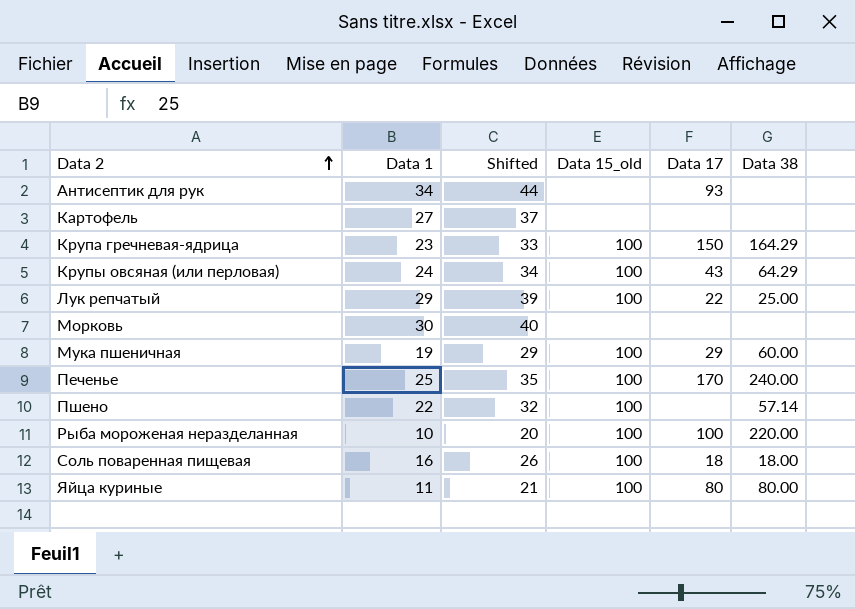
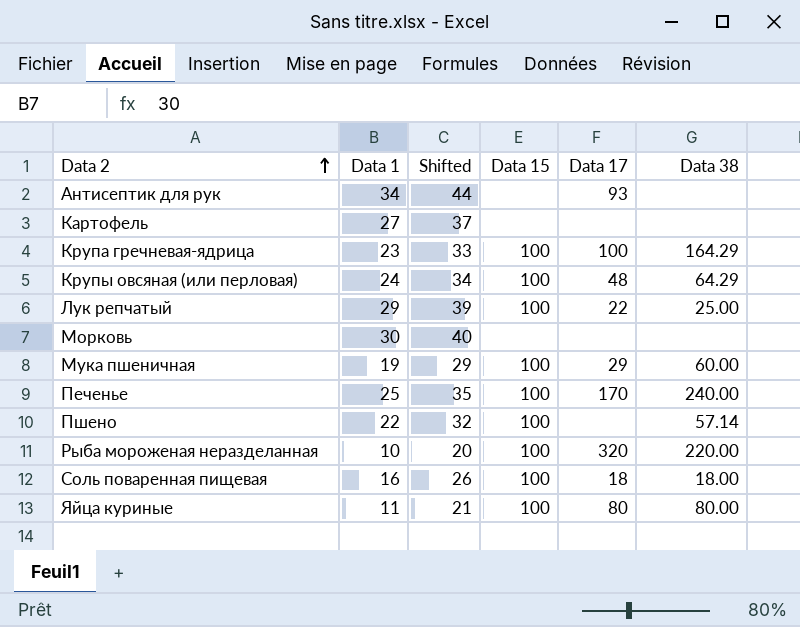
column name: Data 15_old -> Data 15
Крупа гречневая-ядрица | Data 17: 150 -> 100
Крупы овсяная (или перловая) | Data 17: 43 -> 48
Рыба мороженая неразделанная | Data 17: 100 -> 320

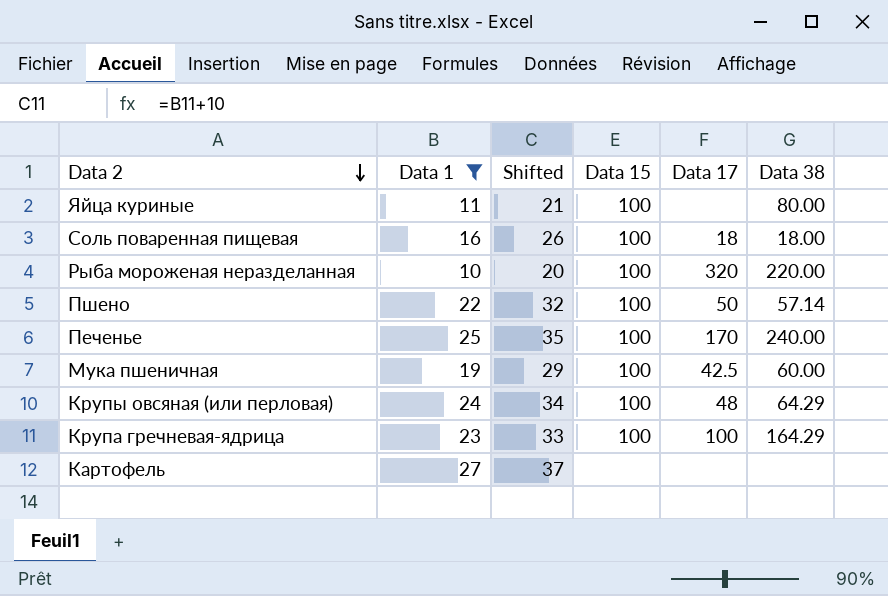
filter: none -> Data 1 <= 27
row order: Data 2 ascending -> Data 2 descending
Яйца куриные | Data 17: 80 -> none
Пшено | Data 17: none -> 50
Мука пшеничная | Data 17: 29 -> 42.5

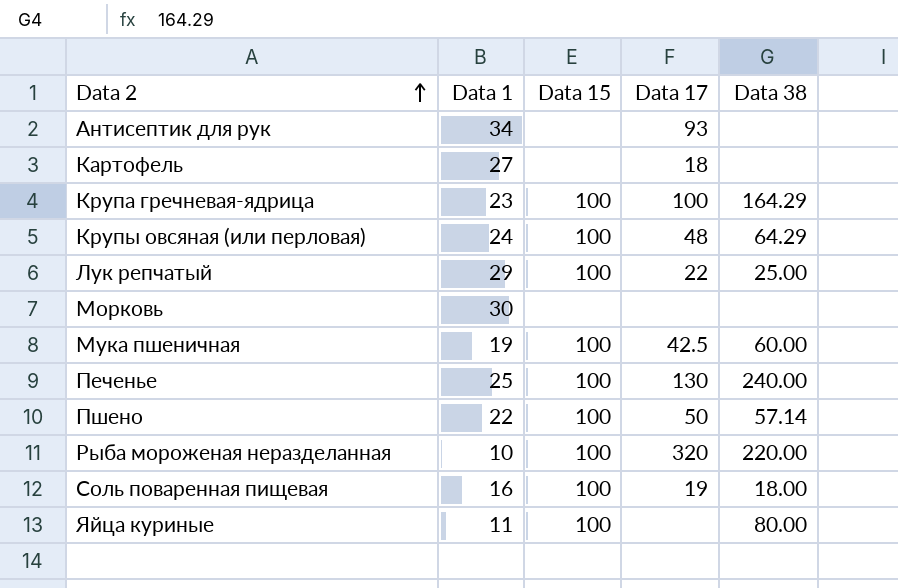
filter: Data 1 <= 27 -> none
row order: Data 2 descending -> Data 2 ascending
column Shifted | formula: [Data 1] + 10 -> none
Картофель | Data 17: none -> 18
Печенье | Data 17: 170 -> 130
Соль поваренная пищевая | Data 17: 18 -> 19

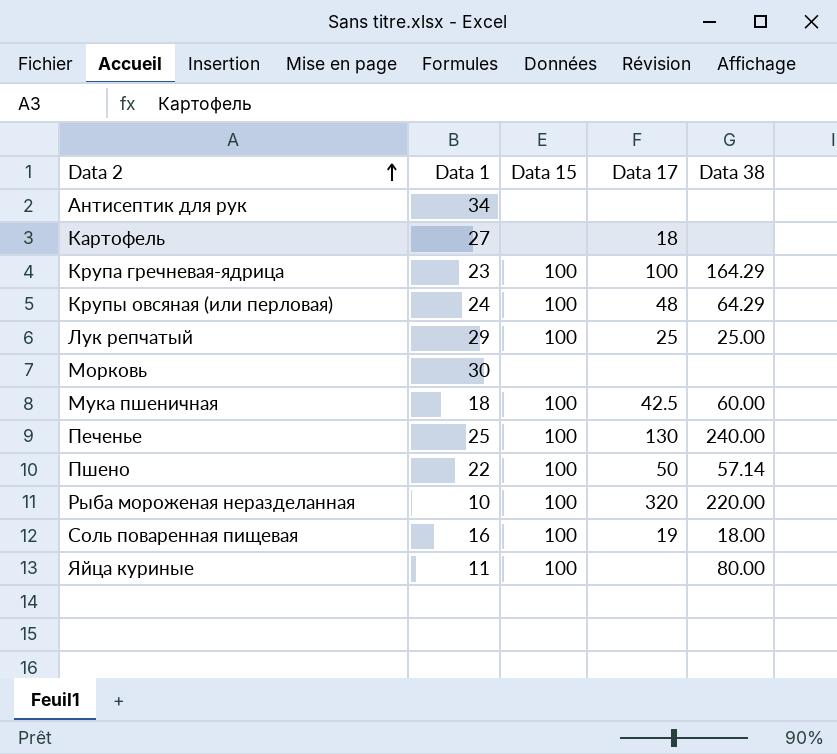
Антисептик для рук | Data 17: 93 -> none
Лук репчатый | Data 17: 22 -> 25
Мука пшеничная | Data 1: 19 -> 18

